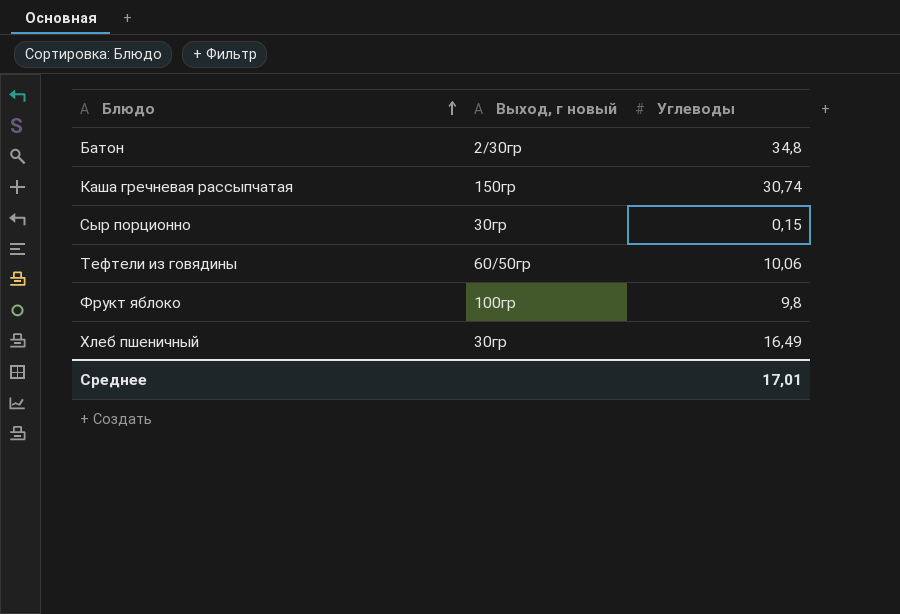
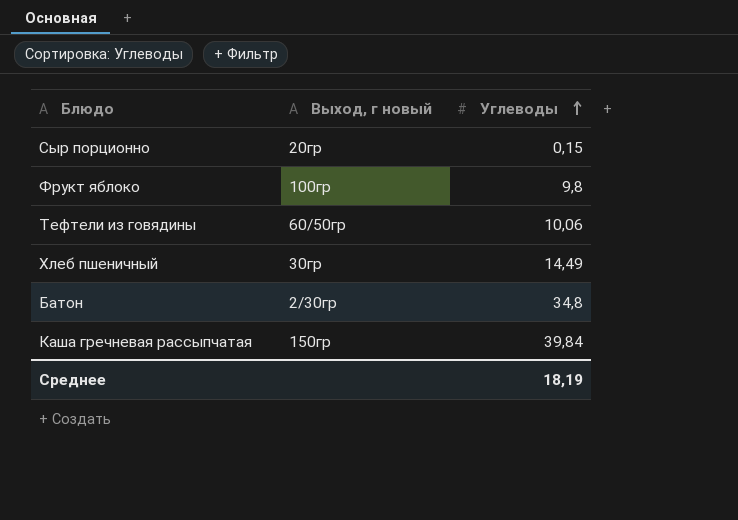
row order: Блюдо ascending -> Углеводы ascending
Сыр порционно | Выход, г новый: 30гр -> 20гр
Хлеб пшеничный | Углеводы: 16,49 -> 14,49
Каша гречневая рассыпчатая | Углеводы: 30,74 -> 39,84
Среднее | Углеводы: 17,01 -> 18,19

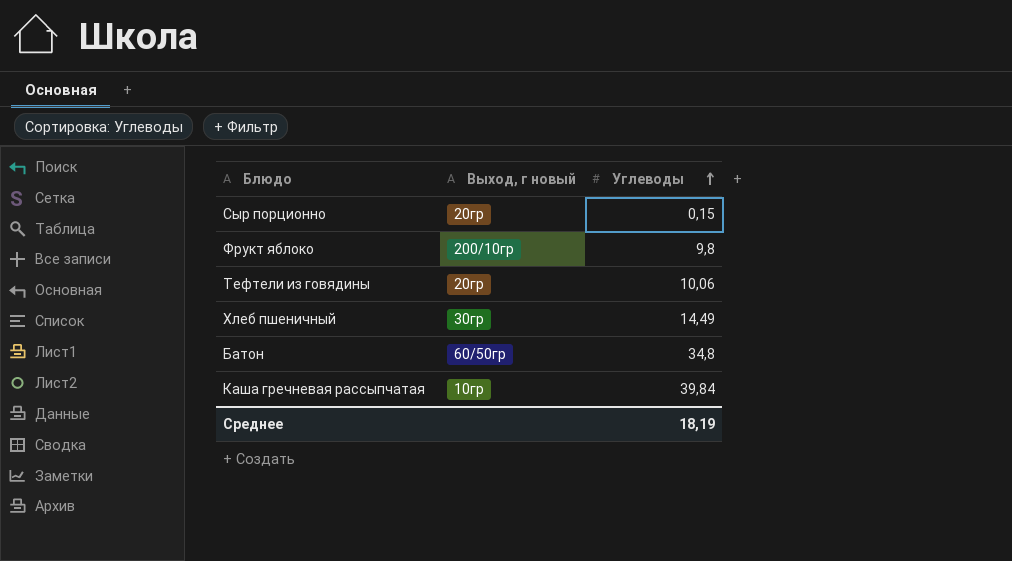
Фрукт яблоко | Выход, г новый: 100гр -> 200/10гр
Тефтели из говядины | Выход, г новый: 60/50гр -> 20гр
Батон | Выход, г новый: 2/30гр -> 60/50гр
Каша гречневая рассыпчатая | Выход, г новый: 150гр -> 10гр

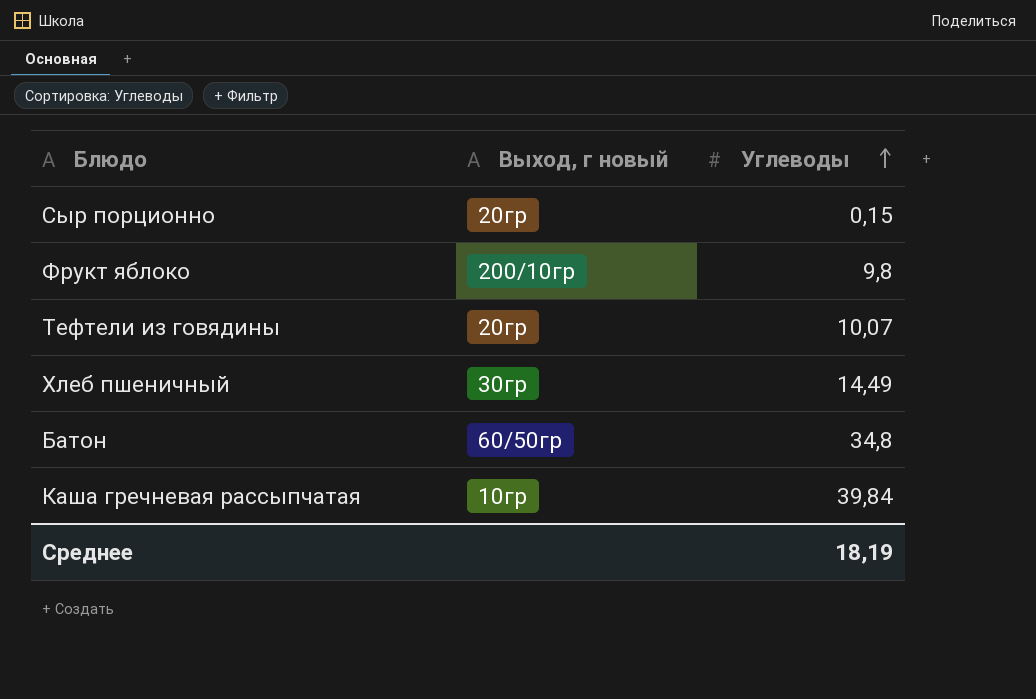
Тефтели из говядины | Углеводы: 10,06 -> 10,07

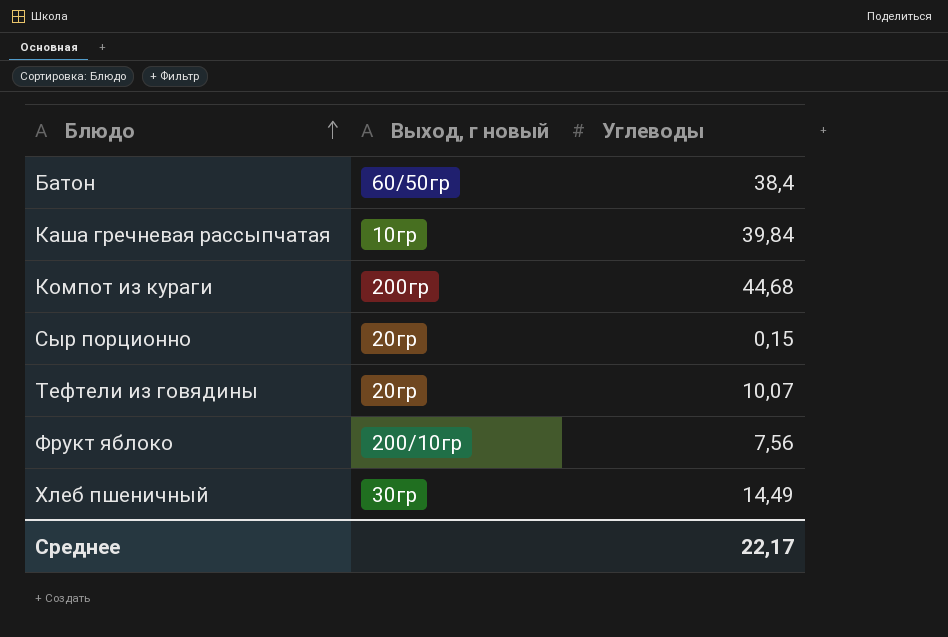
row order: Углеводы ascending -> Блюдо ascending
Батон | Углеводы: 34,8 -> 38,4
row Компот из кураги: none -> 200гр | 44,68
Фрукт яблоко | Углеводы: 9,8 -> 7,56
Среднее | Углеводы: 18,19 -> 22,17

